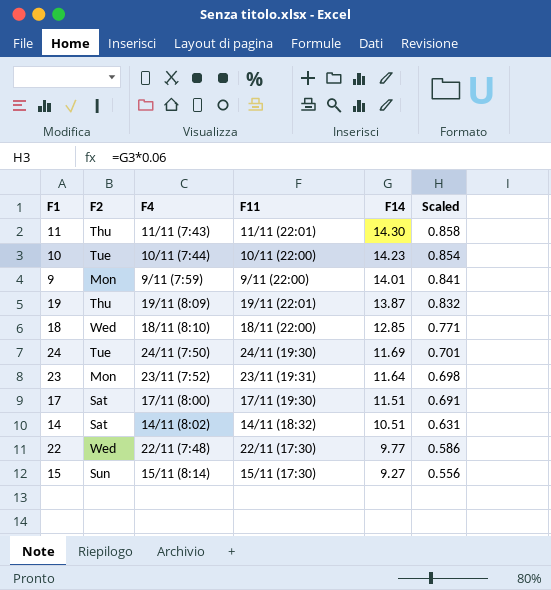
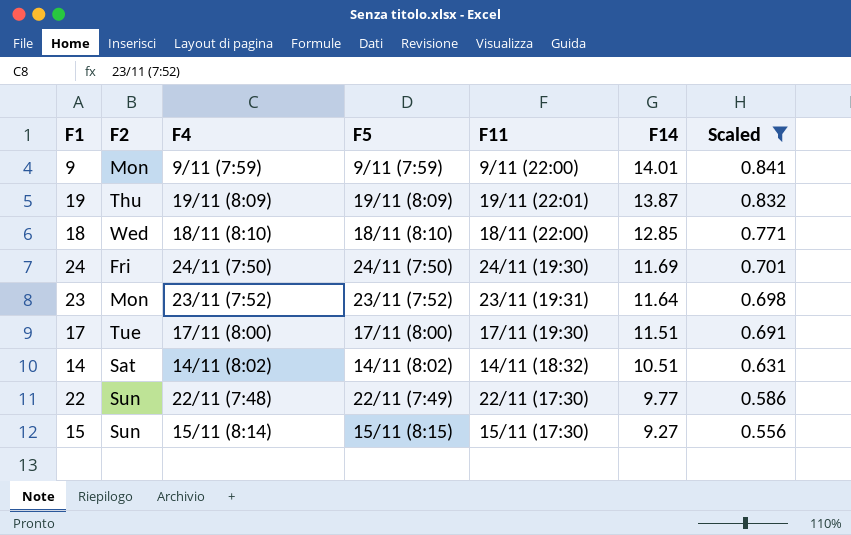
filter: none -> Scaled <= 0.841
column F5 | position: none -> 4
24 | F2: Tue -> Fri
17 | F2: Sat -> Tue
22 | F2: Wed -> Sun

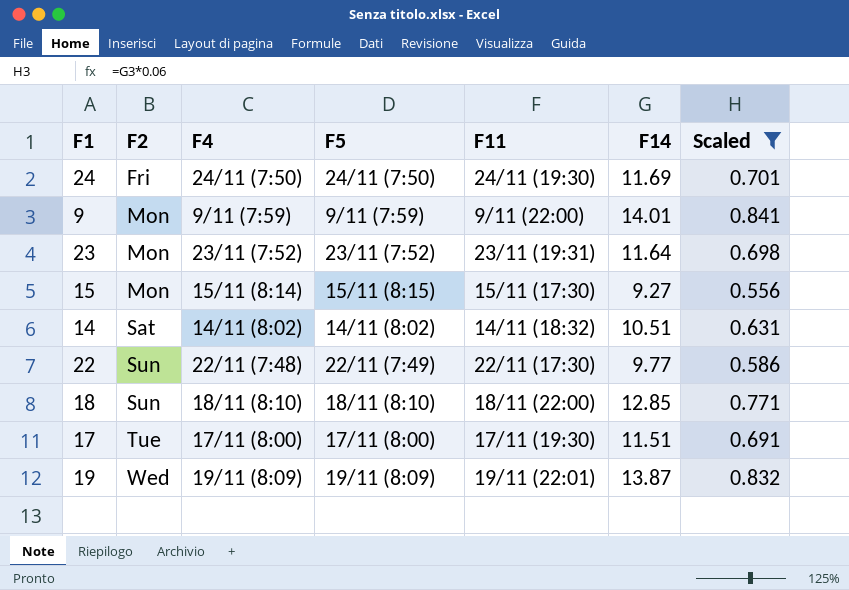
row order: F14 descending -> F2 ascending
15 | F2: Sun -> Mon
18 | F2: Wed -> Sun
19 | F2: Thu -> Wed

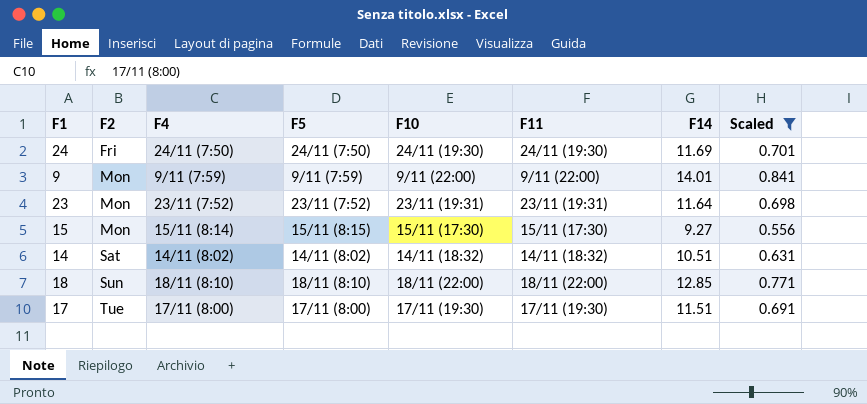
column F10 | position: none -> 5
row 22: Sun | 22/11 (7:48) | 22/11 (7:49) | 22/11 (17:30) | 9.77 | 0.586 -> none
row 19: Wed | 19/11 (8:09) | 19/11 (8:09) | 19/11 (22:01) | 13.87 | 0.832 -> none

